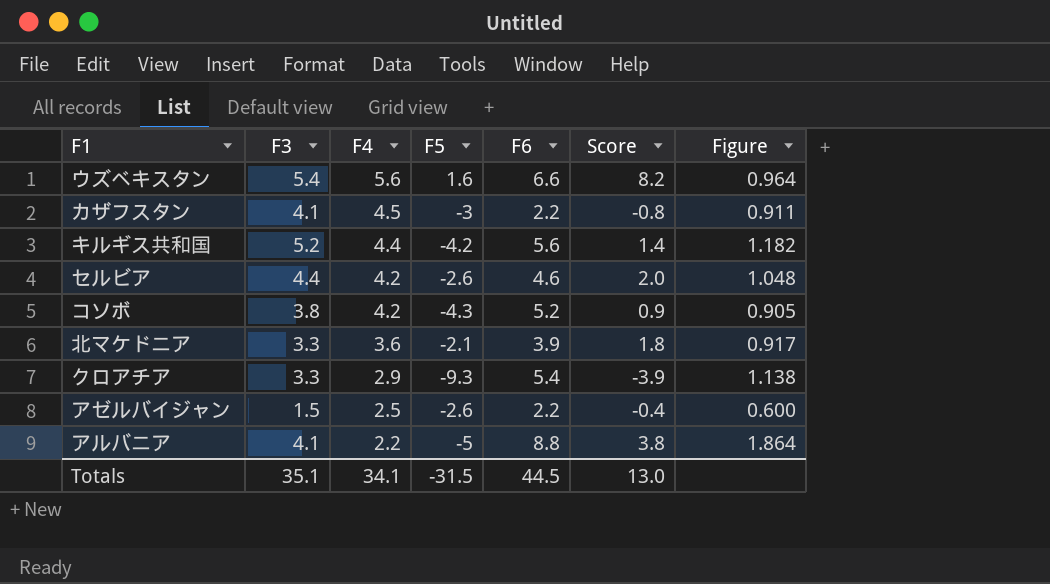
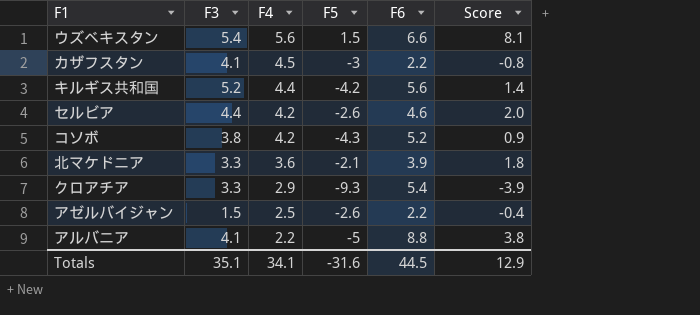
column Figure | formula: [F3] / [F4] -> none
ウズベキスタン | F5: 1.6 -> 1.5
ウズベキスタン | Score: 8.2 -> 8.1
Totals | F5: -31.5 -> -31.6
Totals | Score: 13.0 -> 12.9

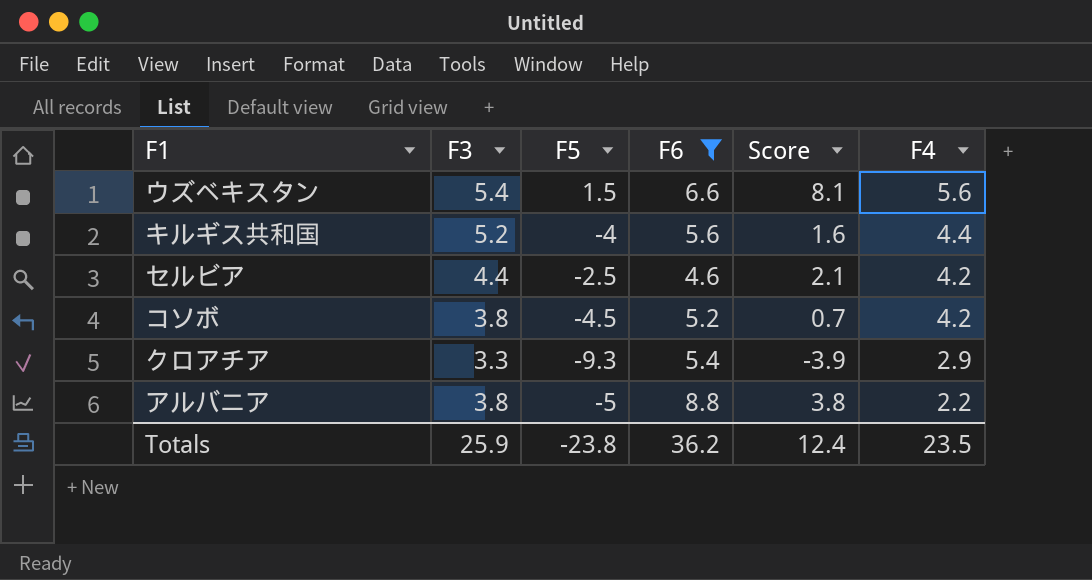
filter: none -> F6 >= 4.6
column F4 | position: 3 -> 6
キルギス共和国 | F5: -4.2 -> -4
キルギス共和国 | Score: 1.4 -> 1.6
セルビア | F5: -2.6 -> -2.5
セルビア | Score: 2.0 -> 2.1
コソボ | F5: -4.3 -> -4.5
コソボ | Score: 0.9 -> 0.7
アルバニア | F3: 4.1 -> 3.8
Totals | F3: 35.1 -> 25.9
Totals | F5: -31.6 -> -23.8
Totals | F6: 44.5 -> 36.2
Totals | Score: 12.9 -> 12.4
Totals | F4: 34.1 -> 23.5

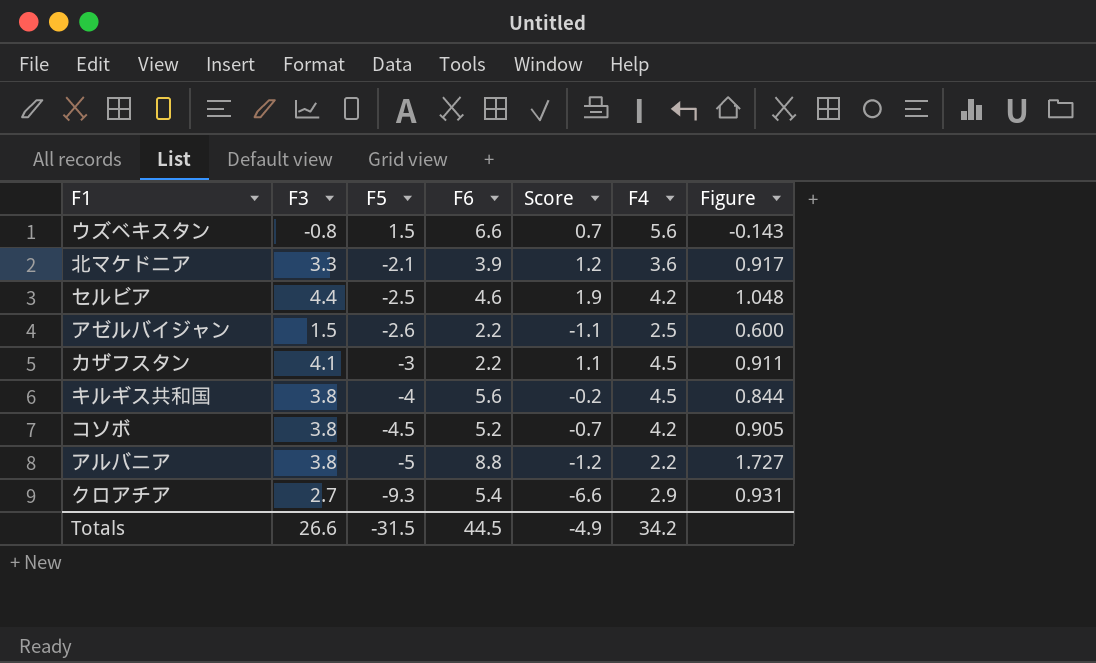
filter: F6 >= 4.6 -> none
row order: F4 descending -> F5 descending
column Score | formula: [F5] + [F6] -> [F3] + [F5]
column Figure | formula: none -> [F3] / [F4]
ウズベキスタン | F3: 5.4 -> -0.8
キルギス共和国 | F3: 5.2 -> 3.8
キルギス共和国 | F4: 4.4 -> 4.5
クロアチア | F3: 3.3 -> 2.7
Totals | F3: 25.9 -> 26.6
Totals | F5: -23.8 -> -31.5
Totals | F6: 36.2 -> 44.5
Totals | Score: 12.4 -> -4.9
Totals | F4: 23.5 -> 34.2

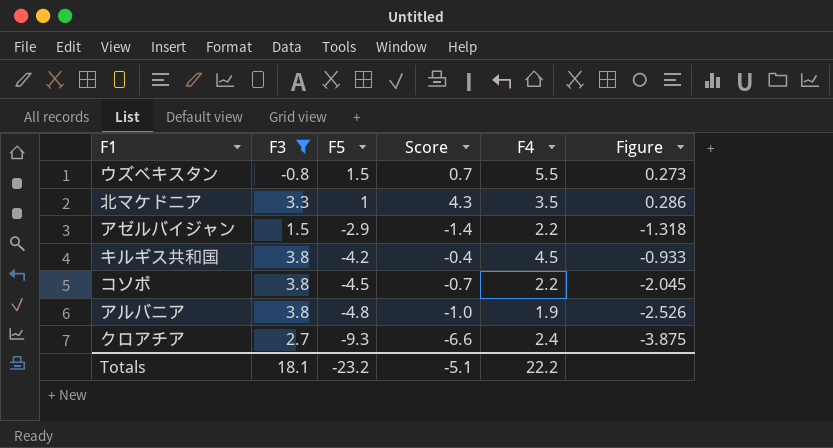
filter: none -> F3 <= 3.8
column F6 | position: 4 -> none
column Figure | formula: [F3] / [F4] -> [F5] / [F4]
ウズベキスタン | F4: 5.6 -> 5.5
北マケドニア | F5: -2.1 -> 1
北マケドニア | Score: 1.2 -> 4.3
北マケドニア | F4: 3.6 -> 3.5
アゼルバイジャン | F5: -2.6 -> -2.9
アゼルバイジャン | Score: -1.1 -> -1.4
アゼルバイジャン | F4: 2.5 -> 2.2
キルギス共和国 | F5: -4 -> -4.2
キルギス共和国 | Score: -0.2 -> -0.4
コソボ | F4: 4.2 -> 2.2
アルバニア | F5: -5 -> -4.8
アルバニア | Score: -1.2 -> -1.0
アルバニア | F4: 2.2 -> 1.9
クロアチア | F4: 2.9 -> 2.4
Totals | F3: 26.6 -> 18.1
Totals | F5: -31.5 -> -23.2
Totals | Score: -4.9 -> -5.1
Totals | F4: 34.2 -> 22.2

